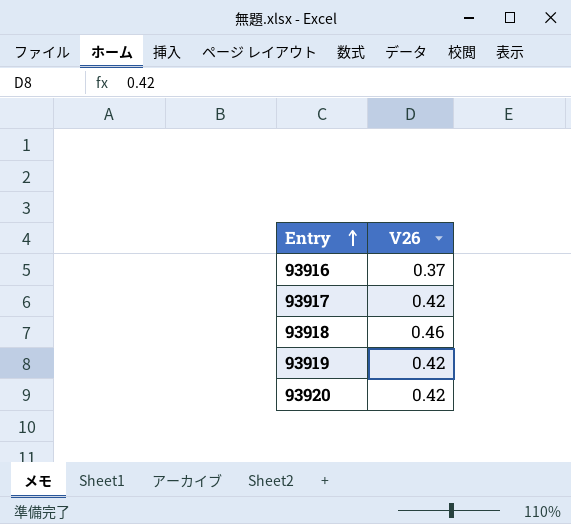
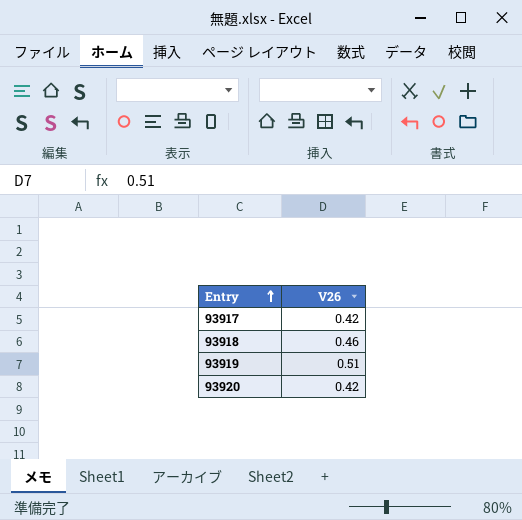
row 93916: 0.37 -> none
93919 | V26: 0.42 -> 0.51

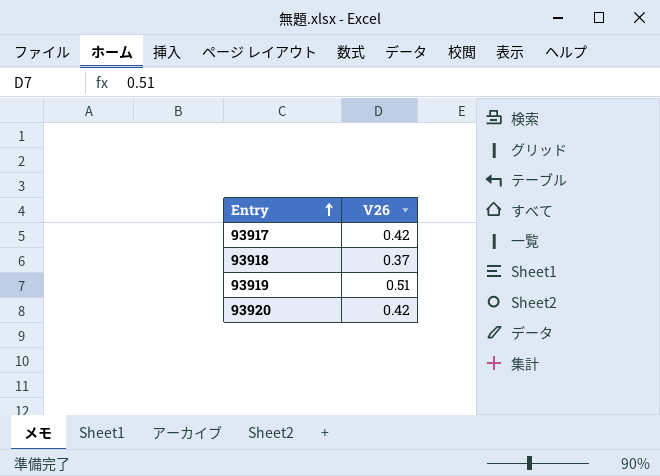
93918 | V26: 0.46 -> 0.37

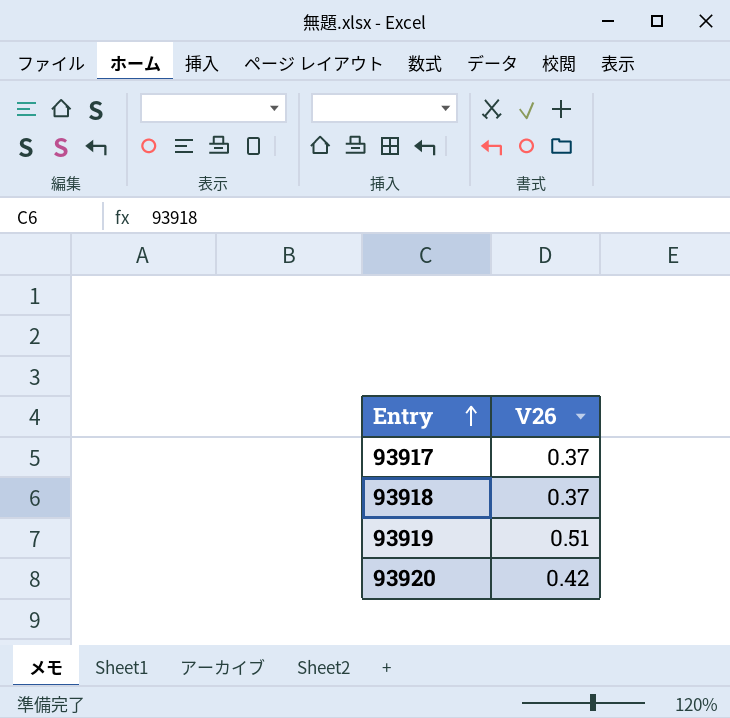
93917 | V26: 0.42 -> 0.37

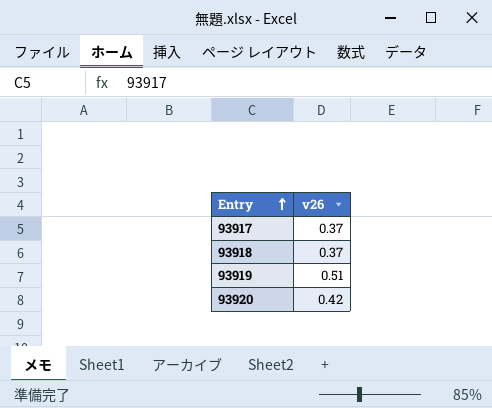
column name: V26 -> v26

